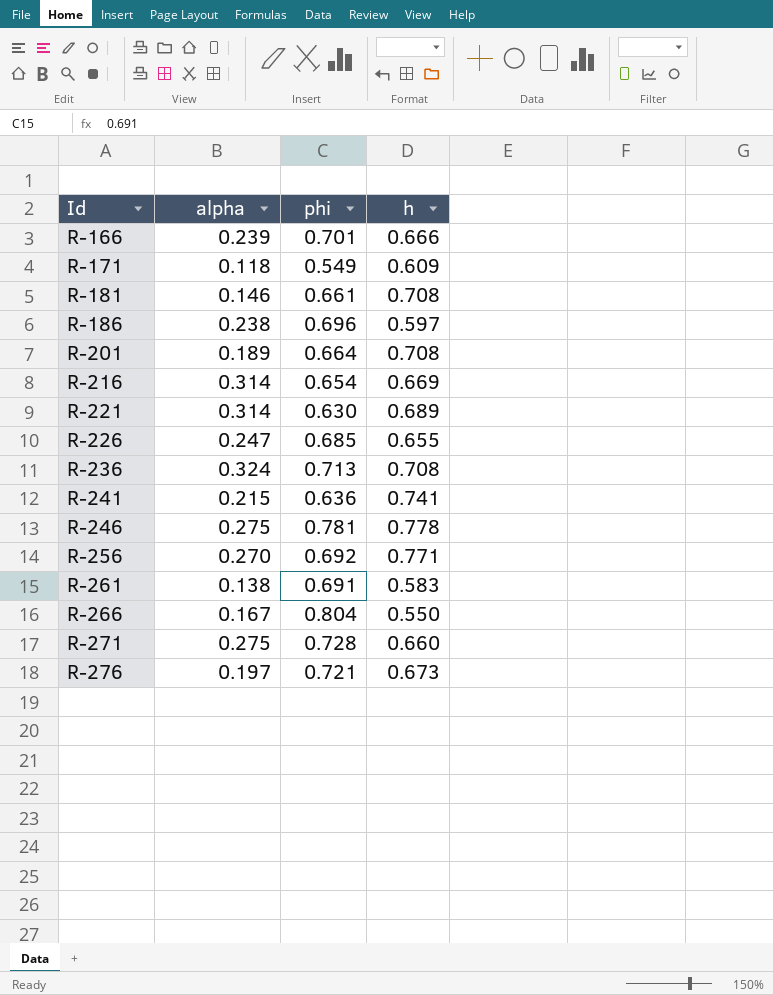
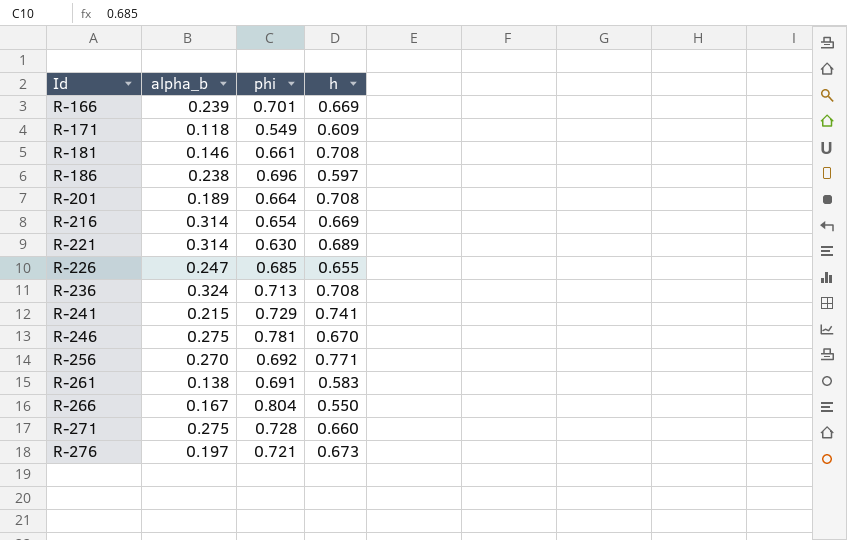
column name: alpha -> alpha_b
R-166 | h: 0.666 -> 0.669
R-241 | phi: 0.636 -> 0.729
R-246 | h: 0.778 -> 0.670

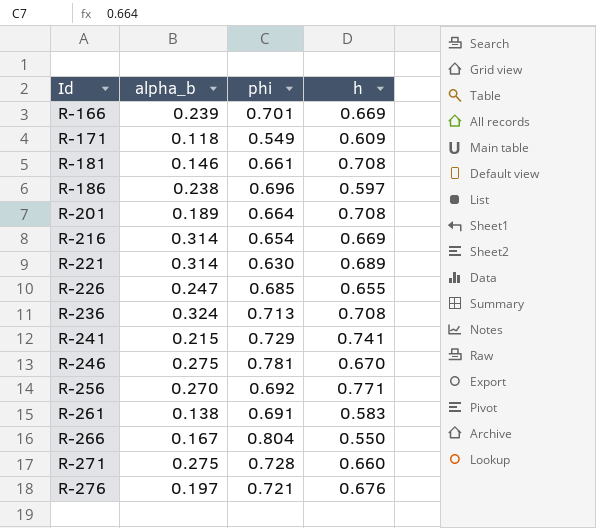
R-276 | h: 0.673 -> 0.676

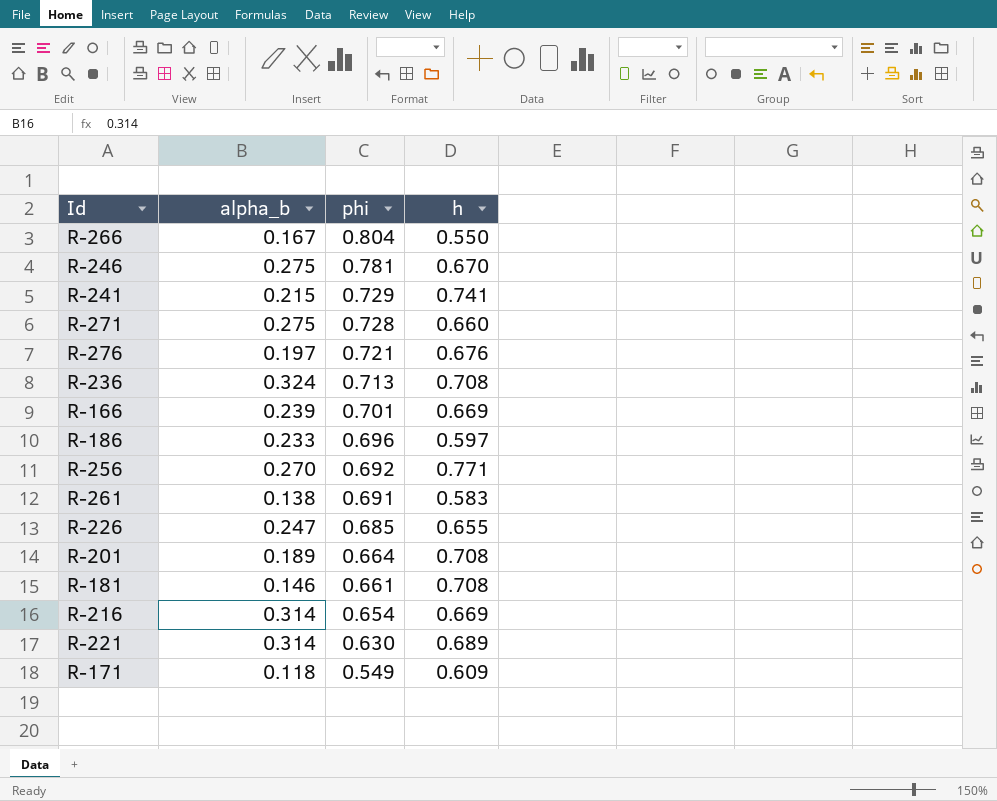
row order: Id ascending -> phi descending
R-186 | alpha_b: 0.238 -> 0.233

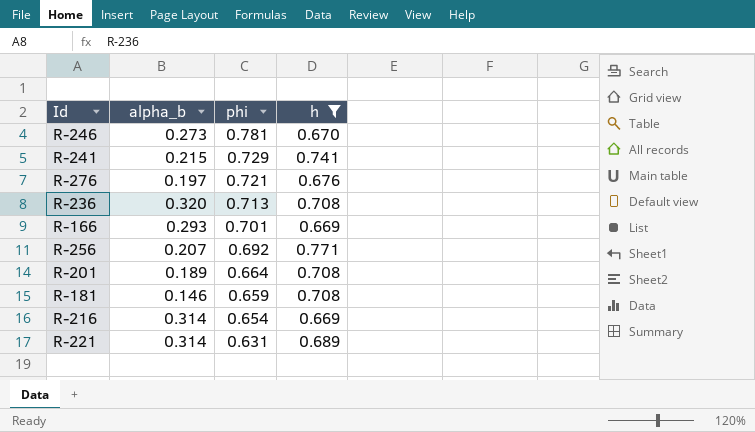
filter: none -> h >= 0.669
R-246 | alpha_b: 0.275 -> 0.273
R-236 | alpha_b: 0.324 -> 0.320
R-166 | alpha_b: 0.239 -> 0.293
R-256 | alpha_b: 0.270 -> 0.207
R-181 | phi: 0.661 -> 0.659
R-221 | phi: 0.630 -> 0.631

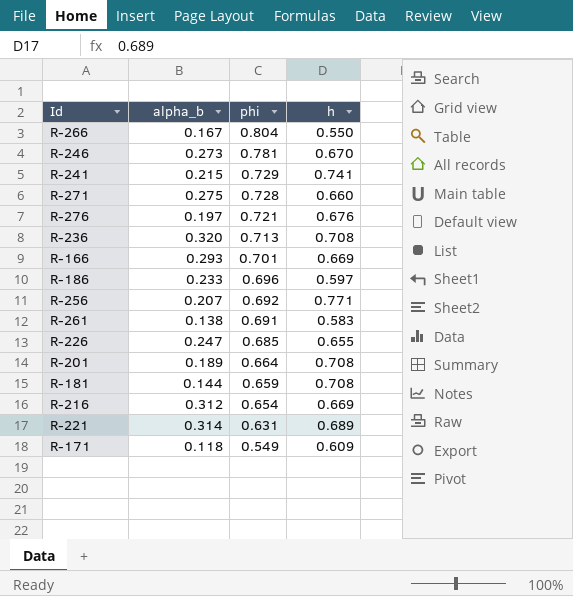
filter: h >= 0.669 -> none
R-181 | alpha_b: 0.146 -> 0.144
R-216 | alpha_b: 0.314 -> 0.312

